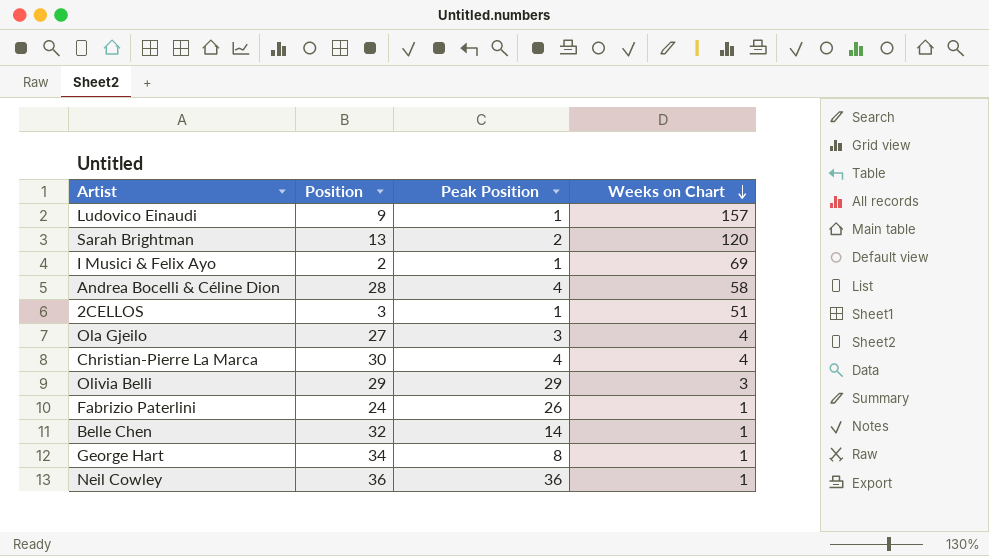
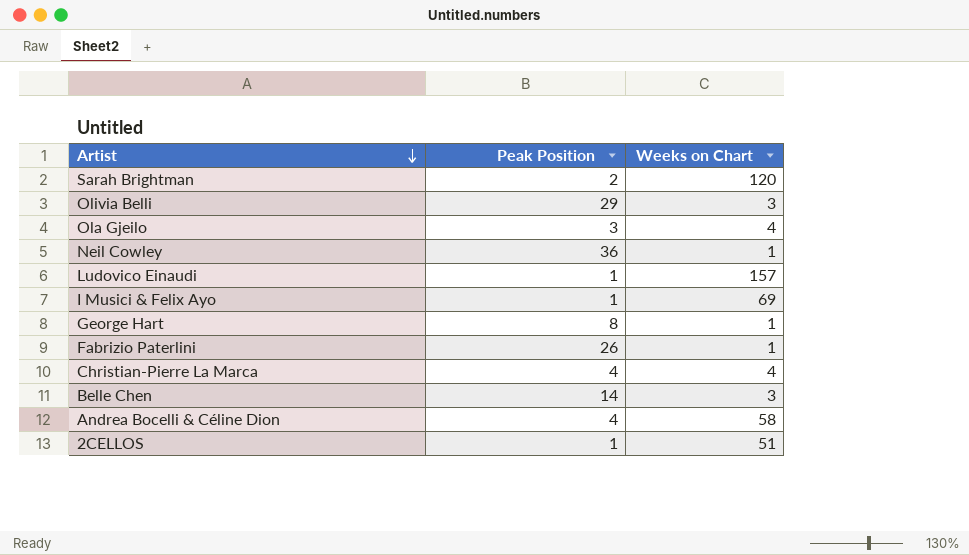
row order: Weeks on Chart descending -> Artist descending
column Position | position: 2 -> none
Belle Chen | Weeks on Chart: 1 -> 3

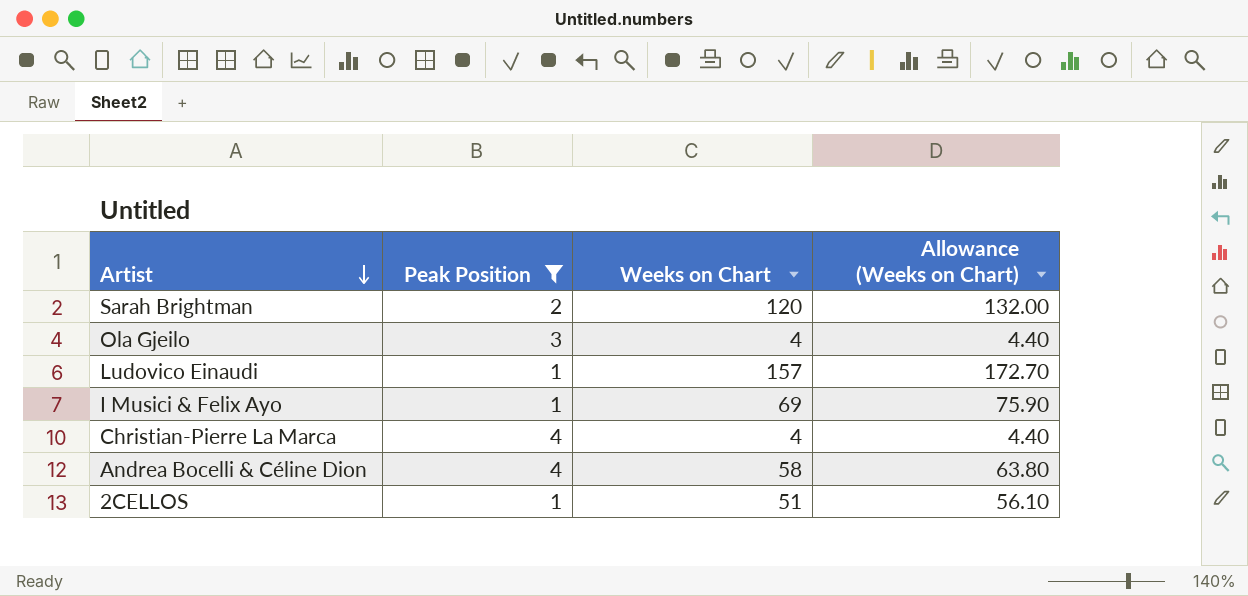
filter: none -> Peak Position <= 4
column Allowance (Weeks on Chart) | formula: none -> [Weeks on Chart] * 1.1

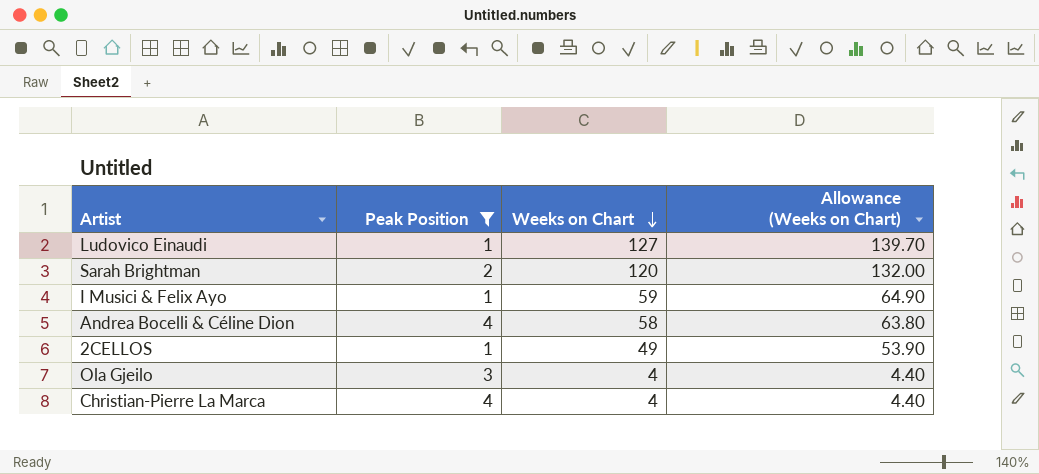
row order: Artist descending -> Weeks on Chart descending
Ludovico Einaudi | Weeks on Chart: 157 -> 127
Ludovico Einaudi | Allowance (Weeks on Chart): 172.70 -> 139.70
I Musici & Felix Ayo | Weeks on Chart: 69 -> 59
I Musici & Felix Ayo | Allowance (Weeks on Chart): 75.90 -> 64.90
2CELLOS | Weeks on Chart: 51 -> 49
2CELLOS | Allowance (Weeks on Chart): 56.10 -> 53.90

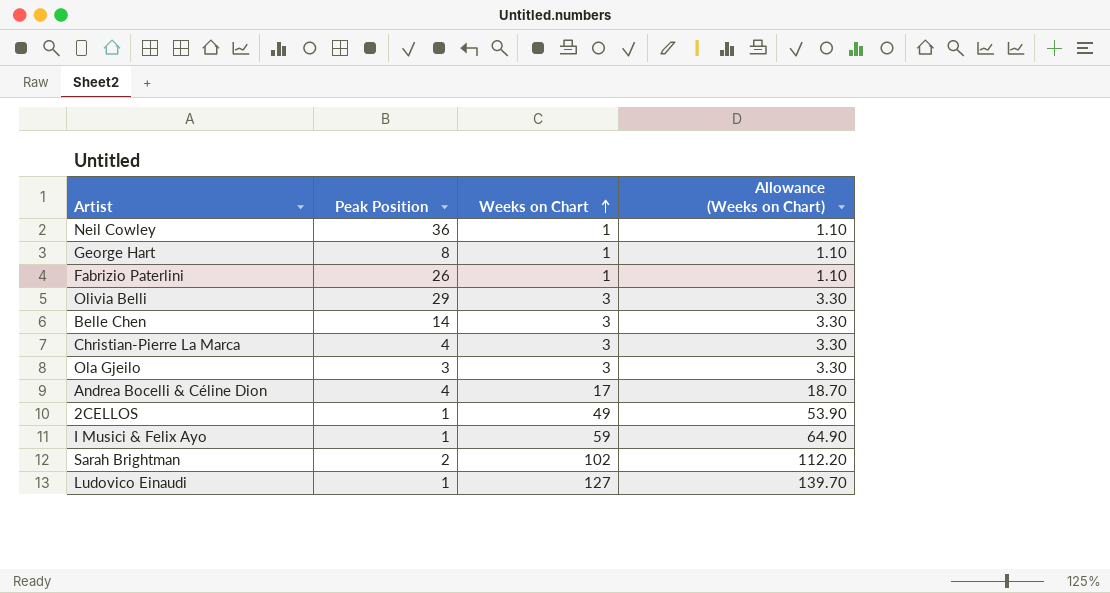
filter: Peak Position <= 4 -> none
row order: Weeks on Chart descending -> Weeks on Chart ascending
Christian-Pierre La Marca | Weeks on Chart: 4 -> 3
Christian-Pierre La Marca | Allowance (Weeks on Chart): 4.40 -> 3.30
Ola Gjeilo | Weeks on Chart: 4 -> 3
Ola Gjeilo | Allowance (Weeks on Chart): 4.40 -> 3.30
Andrea Bocelli & Céline Dion | Weeks on Chart: 58 -> 17
Andrea Bocelli & Céline Dion | Allowance (Weeks on Chart): 63.80 -> 18.70
Sarah Brightman | Weeks on Chart: 120 -> 102
Sarah Brightman | Allowance (Weeks on Chart): 132.00 -> 112.20

